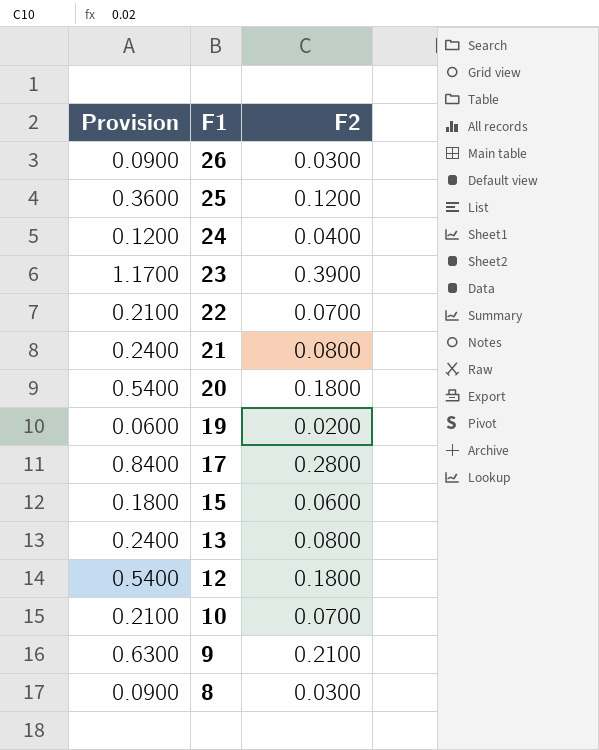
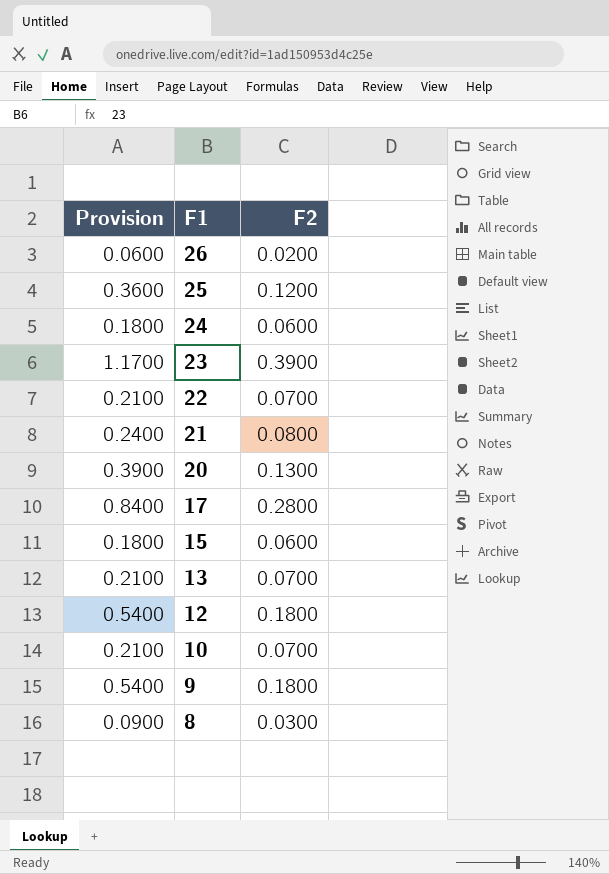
row 19: 0.0600 | 0.0200 -> none
26 | Provision: 0.0900 -> 0.0600
26 | F2: 0.0300 -> 0.0200
24 | Provision: 0.1200 -> 0.1800
24 | F2: 0.0400 -> 0.0600
20 | Provision: 0.5400 -> 0.3900
20 | F2: 0.1800 -> 0.1300
13 | Provision: 0.2400 -> 0.2100
13 | F2: 0.0800 -> 0.0700
9 | Provision: 0.6300 -> 0.5400
9 | F2: 0.2100 -> 0.1800

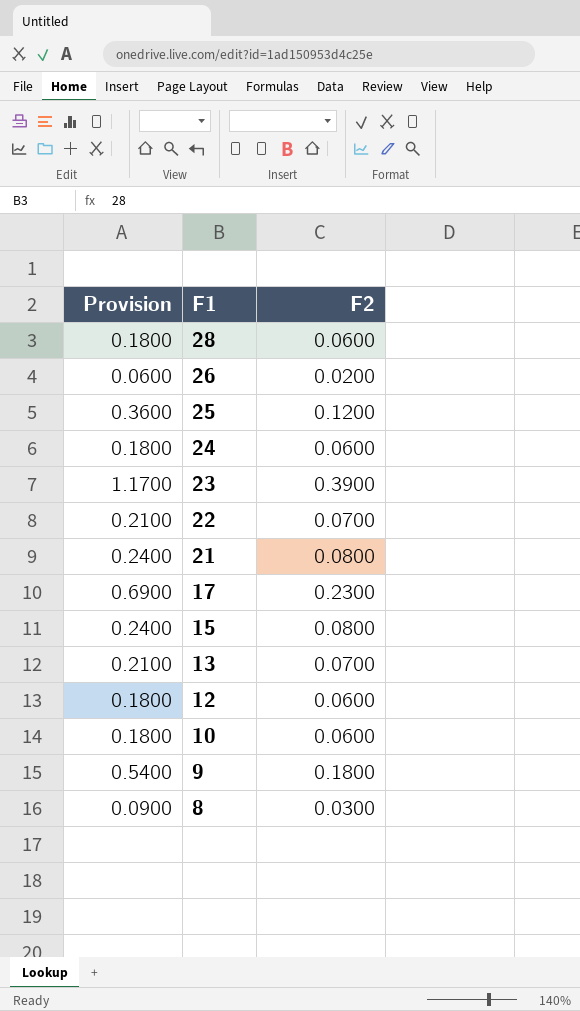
row 20: 0.3900 | 0.1300 -> none
row 28: none -> 0.1800 | 0.0600
17 | Provision: 0.8400 -> 0.6900
17 | F2: 0.2800 -> 0.2300
15 | Provision: 0.1800 -> 0.2400
15 | F2: 0.0600 -> 0.0800
12 | Provision: 0.5400 -> 0.1800
12 | F2: 0.1800 -> 0.0600
10 | Provision: 0.2100 -> 0.1800
10 | F2: 0.0700 -> 0.0600

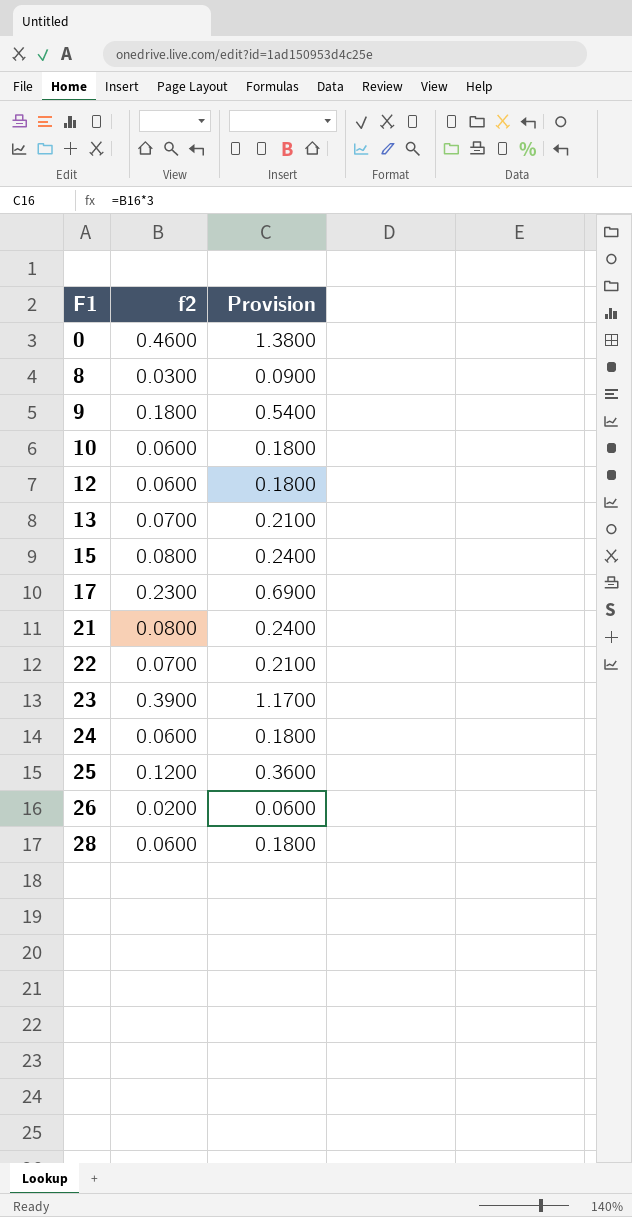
row order: F1 descending -> F1 ascending
column name: F2 -> f2
column Provision | position: 1 -> 3
row 0: none -> 0.4600 | 1.3800

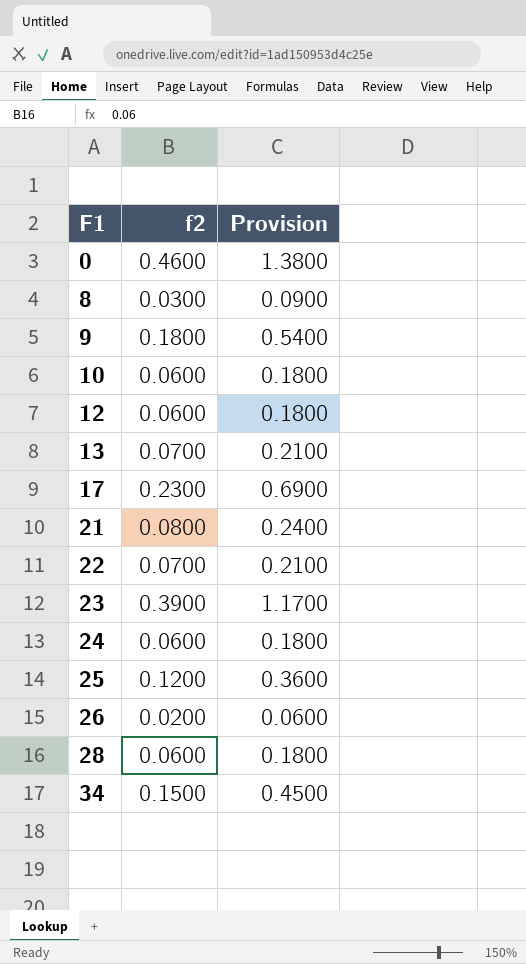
row 15: 0.0800 | 0.2400 -> none
row 34: none -> 0.1500 | 0.4500

